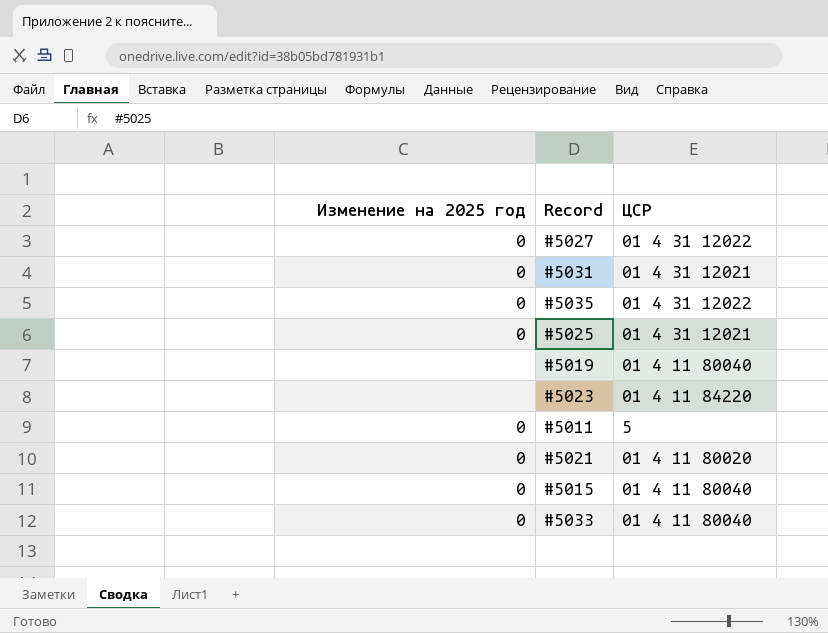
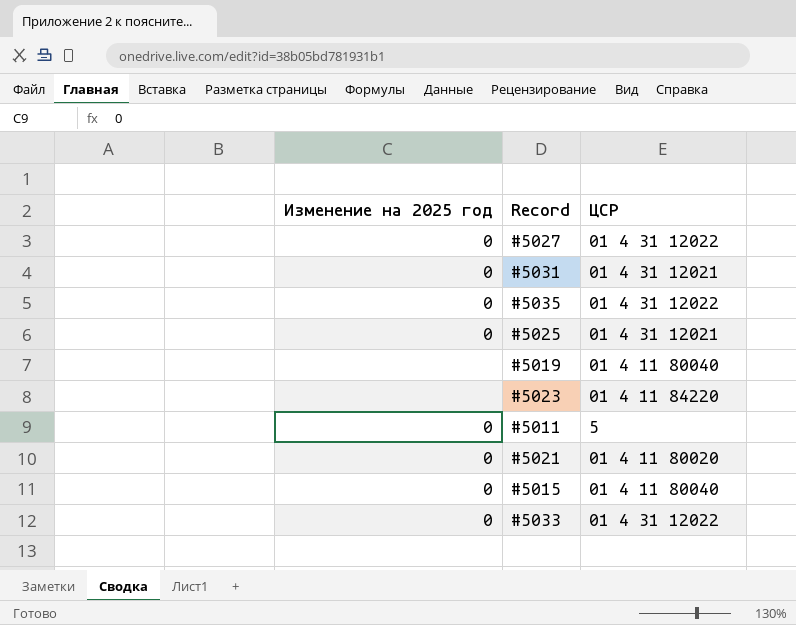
#5033 | ЦСР: 01 4 11 80040 -> 01 4 31 12022

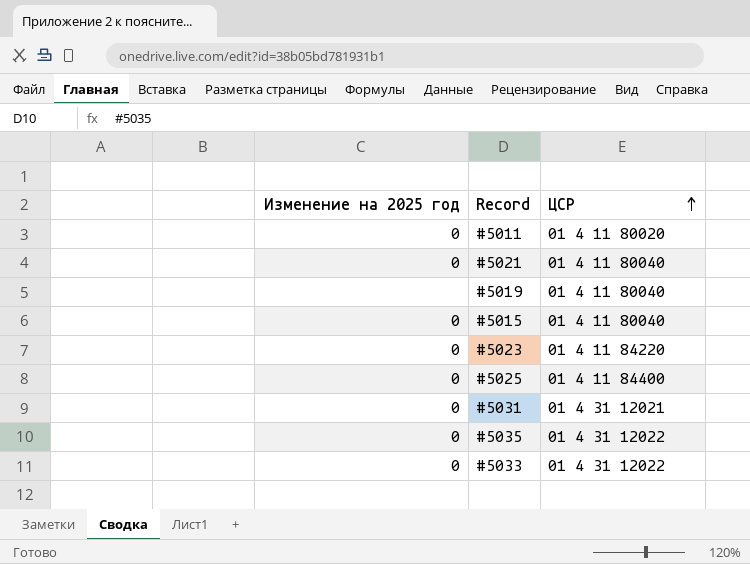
row order: none -> ЦСР ascending
row #5027: 0 | 01 4 31 12022 -> none
#5011 | ЦСР: 5 -> 01 4 11 80020
#5021 | ЦСР: 01 4 11 80020 -> 01 4 11 80040
#5023 | Изменение на 2025 год: none -> 0
#5025 | ЦСР: 01 4 31 12021 -> 01 4 11 84400

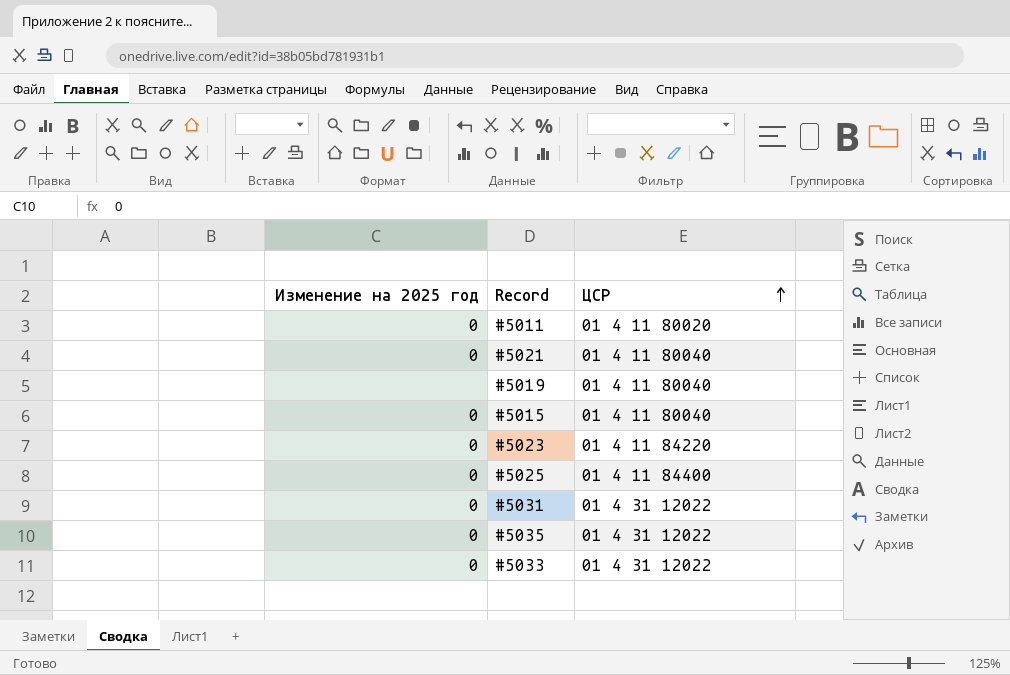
#5031 | ЦСР: 01 4 31 12021 -> 01 4 31 12022

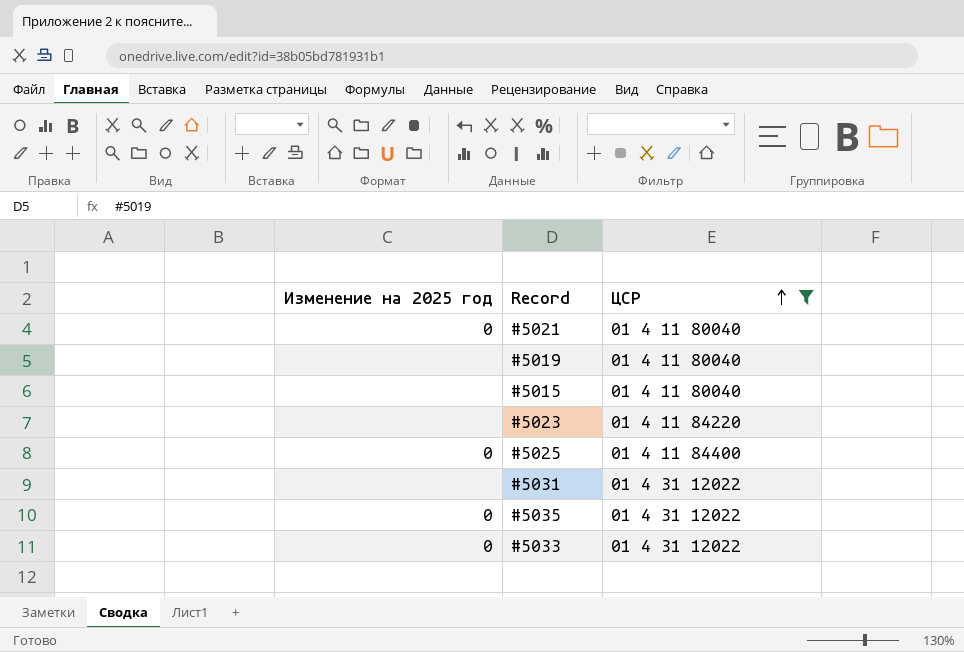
filter: none -> ЦСР != 01 4 11 80020
#5015 | Изменение на 2025 год: 0 -> none
#5023 | Изменение на 2025 год: 0 -> none
#5031 | Изменение на 2025 год: 0 -> none

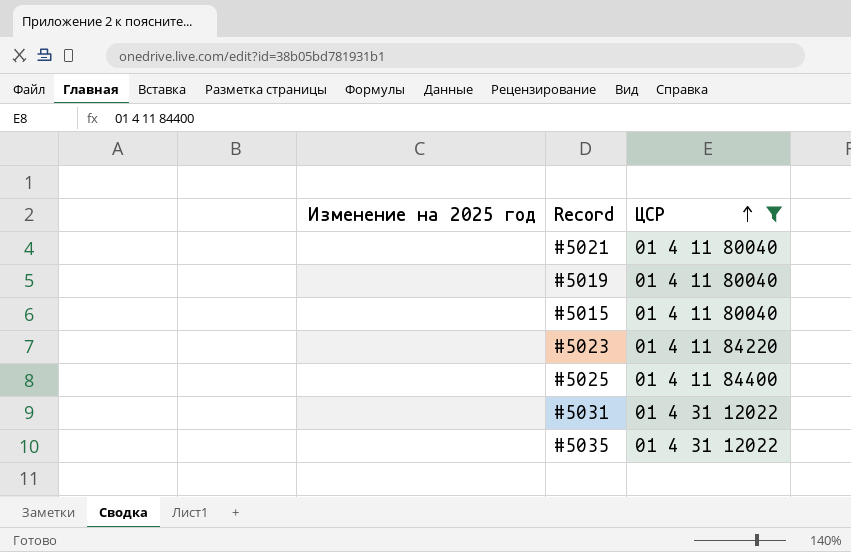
row #5033: 0 | 01 4 31 12022 -> none
#5021 | Изменение на 2025 год: 0 -> none
#5025 | Изменение на 2025 год: 0 -> none
#5035 | Изменение на 2025 год: 0 -> none

